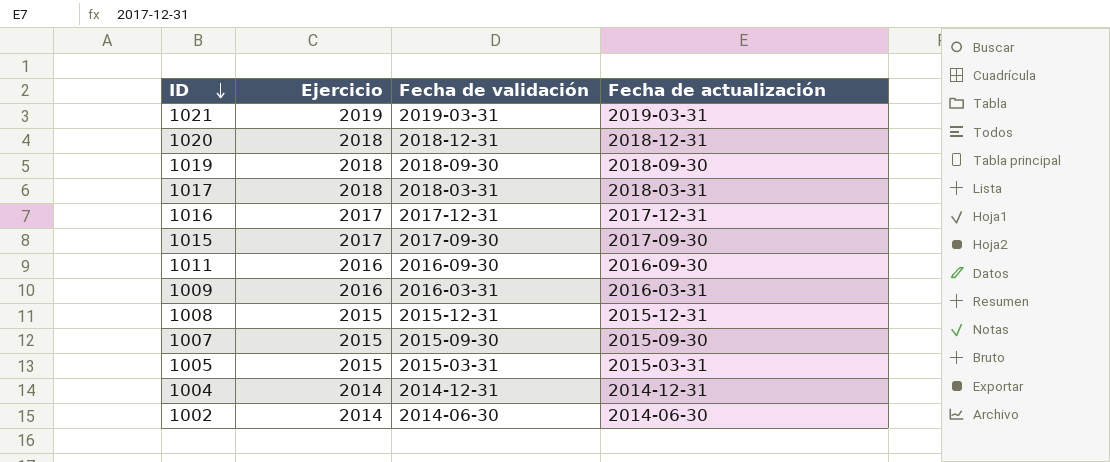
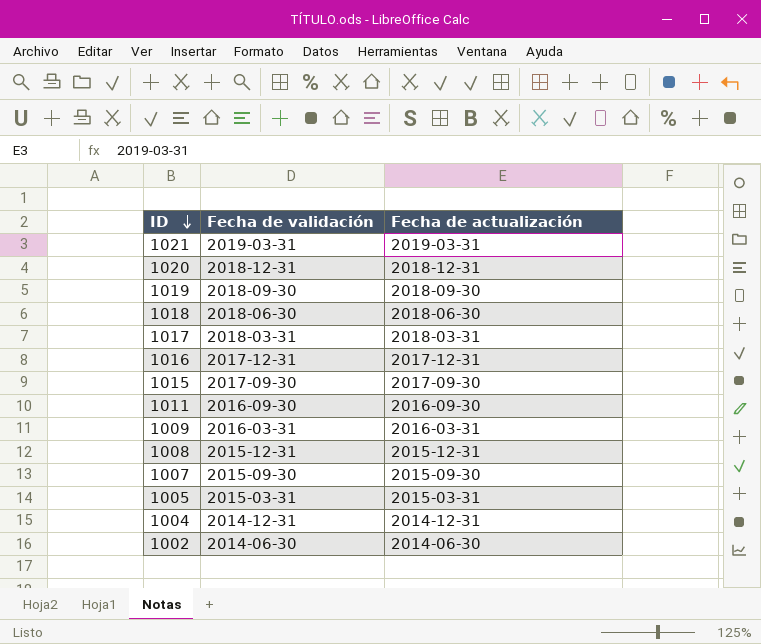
column Ejercicio | position: 2 -> none
row 1018: none -> 2018-06-30 | 2018-06-30

